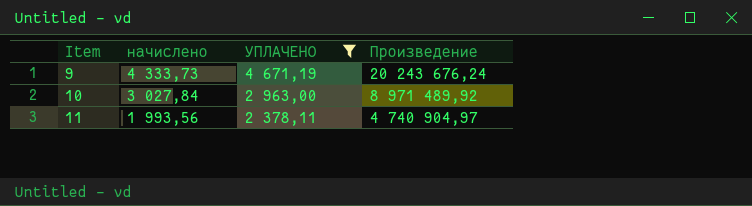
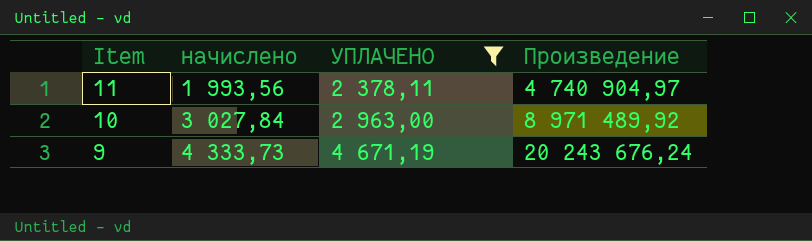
row order: Item ascending -> Item descending

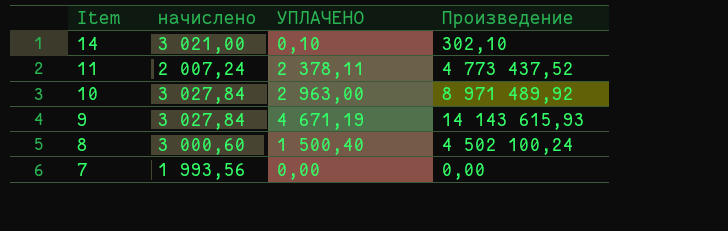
filter: УПЛАЧЕНО >= 2 378,11 -> none
11 | начислено: 1 993,56 -> 2 007,24
11 | Произведение: 4 740 904,97 -> 4 773 437,52
9 | начислено: 4 333,73 -> 3 027,84
9 | Произведение: 20 243 676,24 -> 14 143 615,93

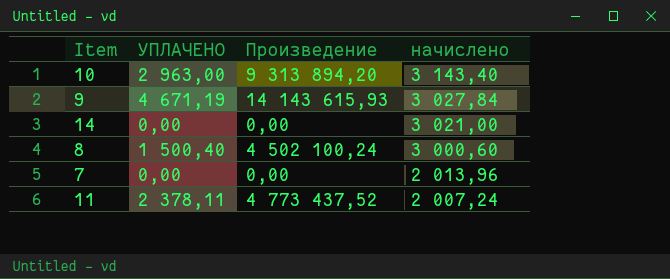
row order: Item descending -> начислено descending
column начислено | position: 2 -> 4
10 | Произведение: 8 971 489,92 -> 9 313 894,20
10 | начислено: 3 027,84 -> 3 143,40
14 | УПЛАЧЕНО: 0,10 -> 0,00
14 | Произведение: 302,10 -> 0,00
7 | начислено: 1 993,56 -> 2 013,96

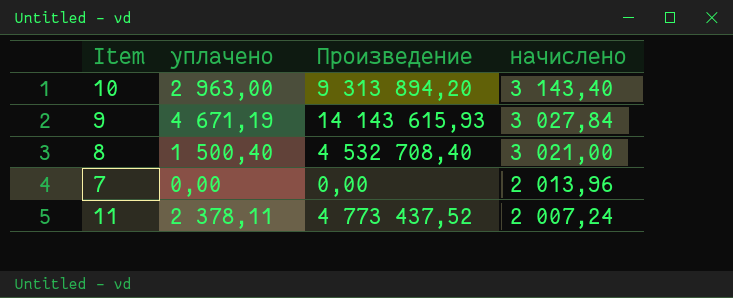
column name: УПЛАЧЕНО -> уплачено
row 14: 0,00 | 0,00 | 3 021,00 -> none
8 | Произведение: 4 502 100,24 -> 4 532 708,40
8 | начислено: 3 000,60 -> 3 021,00

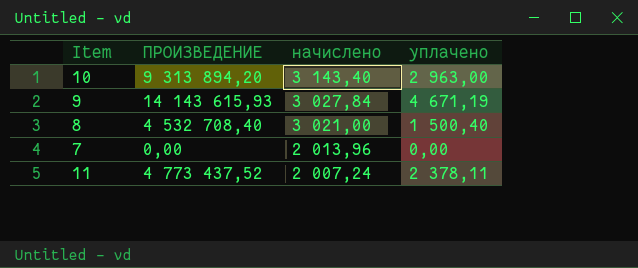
column name: Произведение -> ПРОИЗВЕДЕНИЕ
column уплачено | position: 2 -> 4

